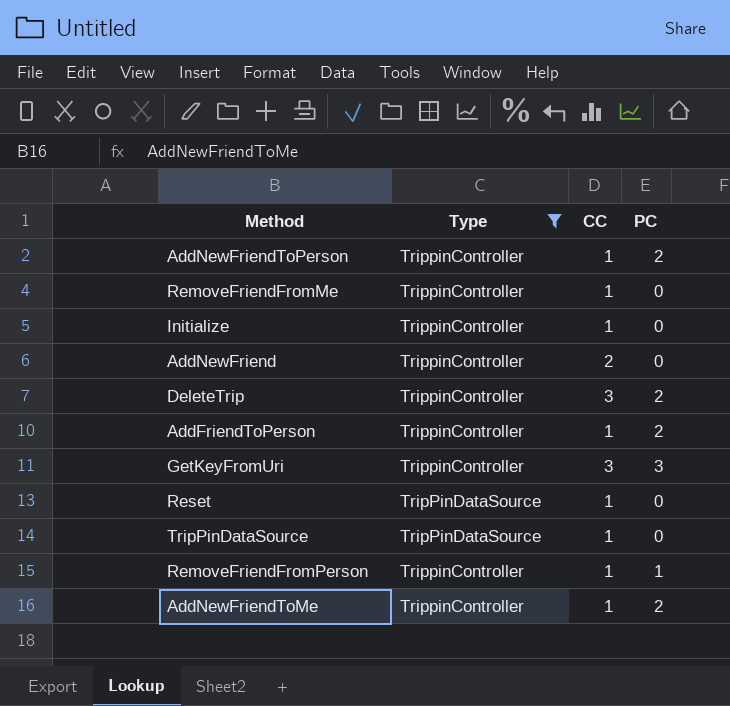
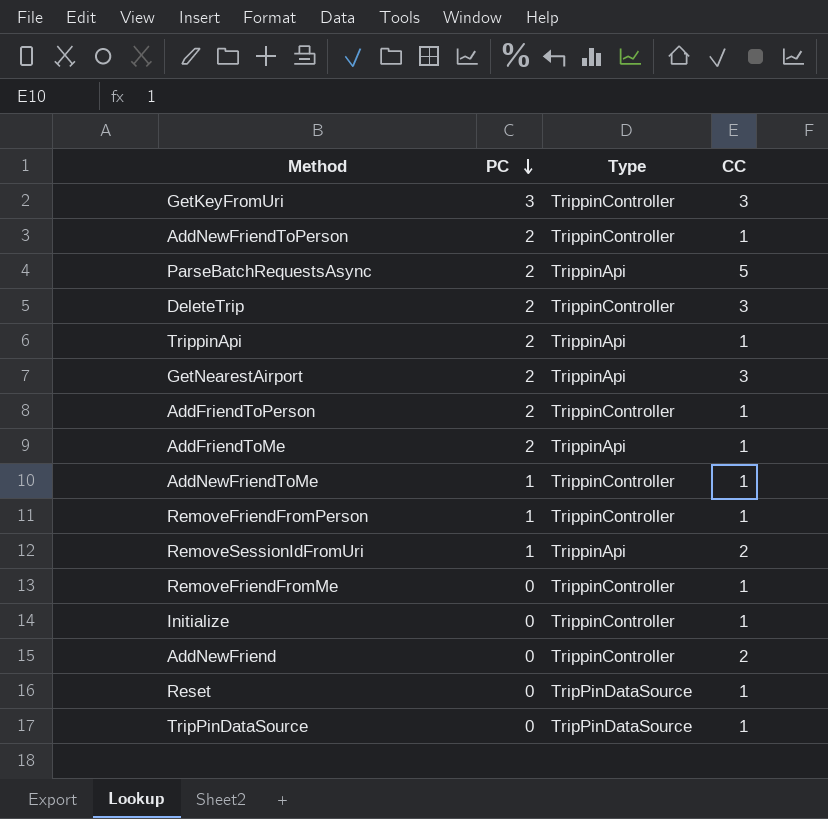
filter: Type != TrippinApi -> none
row order: none -> PC descending
column PC | position: 4 -> 2
AddNewFriendToMe | PC: 2 -> 1

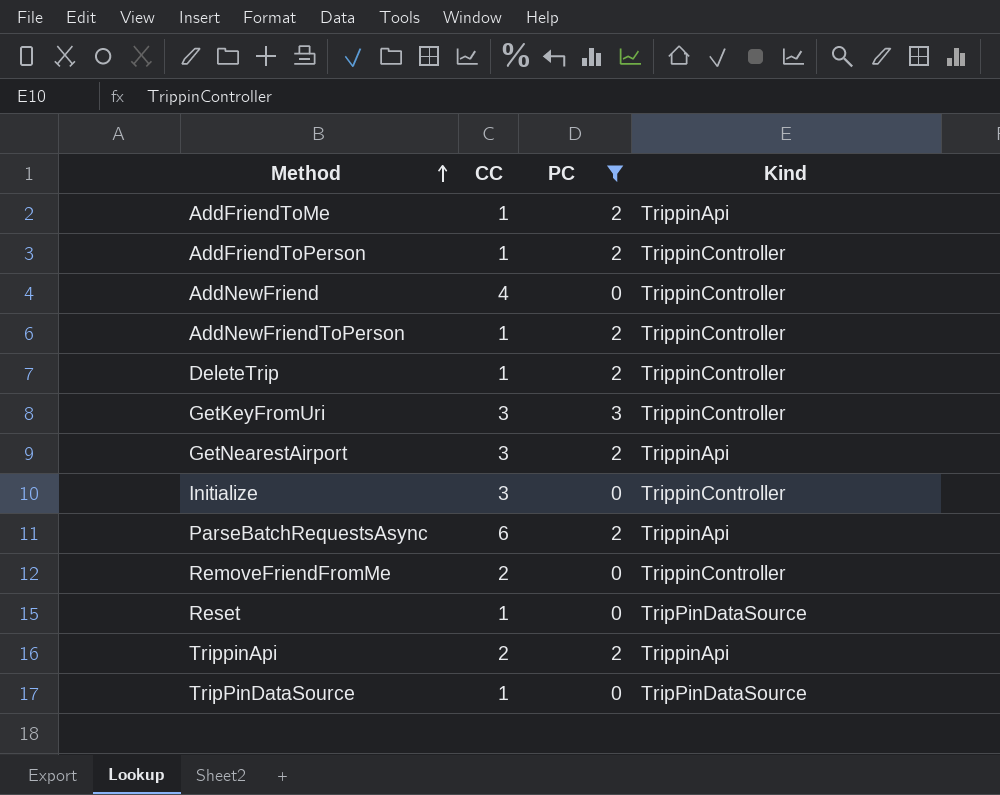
filter: none -> PC != 1
row order: PC descending -> Method ascending
column CC | position: 4 -> 2
column name: Type -> Kind
AddNewFriend | CC: 2 -> 4
DeleteTrip | CC: 3 -> 1
Initialize | CC: 1 -> 3
ParseBatchRequestsAsync | CC: 5 -> 6
RemoveFriendFromMe | CC: 1 -> 2
TrippinApi | CC: 1 -> 2

